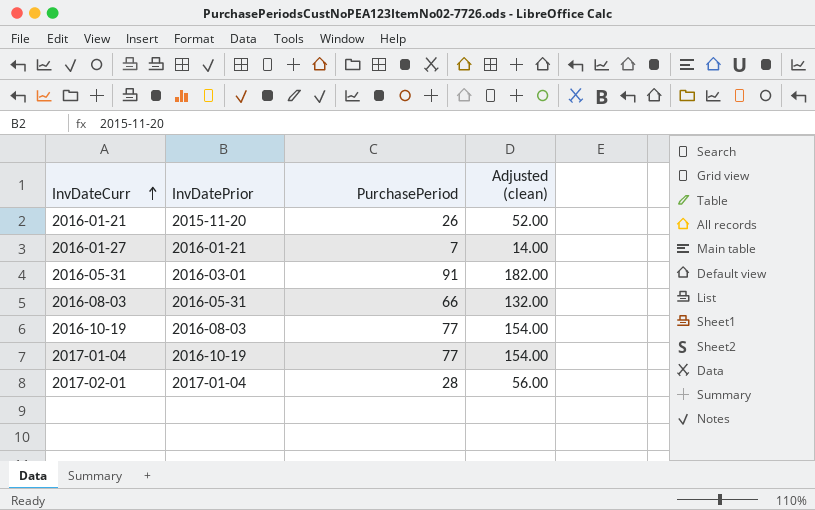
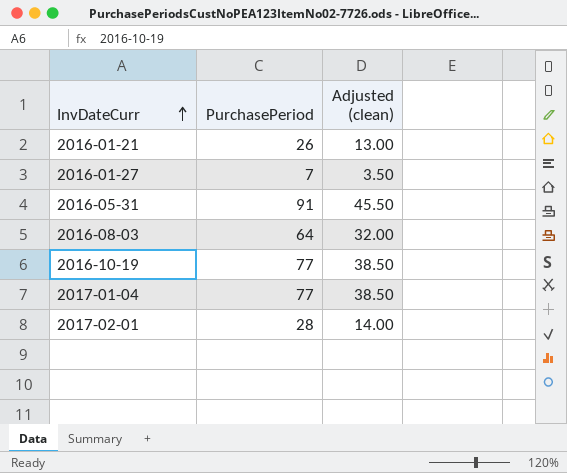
column InvDatePrior | position: 2 -> none
column Adjusted (clean) | formula: [PurchasePeriod] * 2 -> [PurchasePeriod] * 0.5
2016-08-03 | PurchasePeriod: 66 -> 64

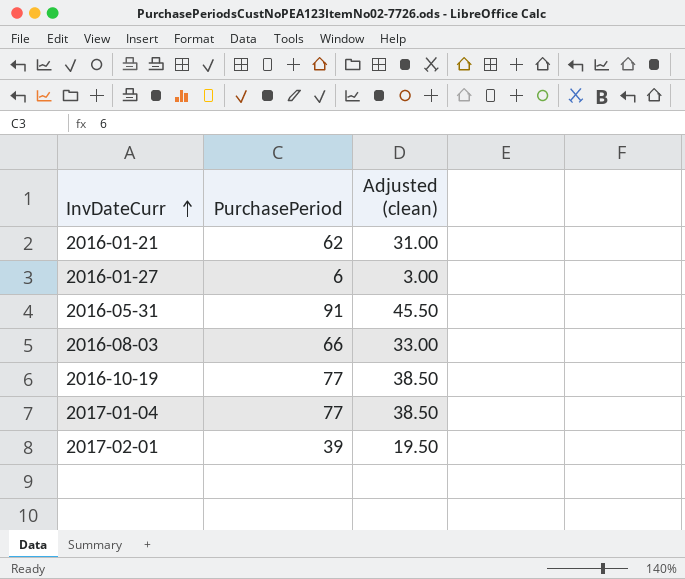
2016-01-21 | PurchasePeriod: 26 -> 62
2016-01-21 | Adjusted (clean): 13.00 -> 31.00
2016-01-27 | PurchasePeriod: 7 -> 6
2016-01-27 | Adjusted (clean): 3.50 -> 3.00
2016-08-03 | PurchasePeriod: 64 -> 66
2016-08-03 | Adjusted (clean): 32.00 -> 33.00
2017-02-01 | PurchasePeriod: 28 -> 39
2017-02-01 | Adjusted (clean): 14.00 -> 19.50

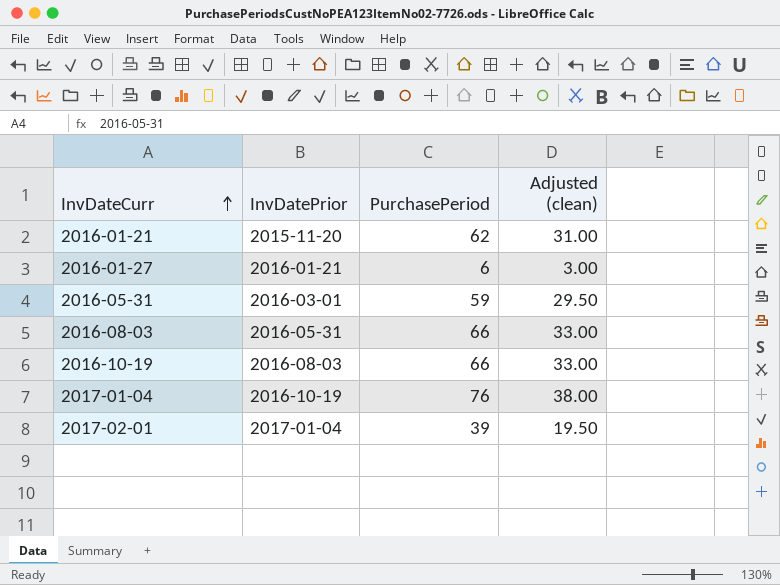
column InvDatePrior | position: none -> 2
2016-05-31 | PurchasePeriod: 91 -> 59
2016-05-31 | Adjusted (clean): 45.50 -> 29.50
2016-10-19 | PurchasePeriod: 77 -> 66
2016-10-19 | Adjusted (clean): 38.50 -> 33.00
2017-01-04 | PurchasePeriod: 77 -> 76
2017-01-04 | Adjusted (clean): 38.50 -> 38.00

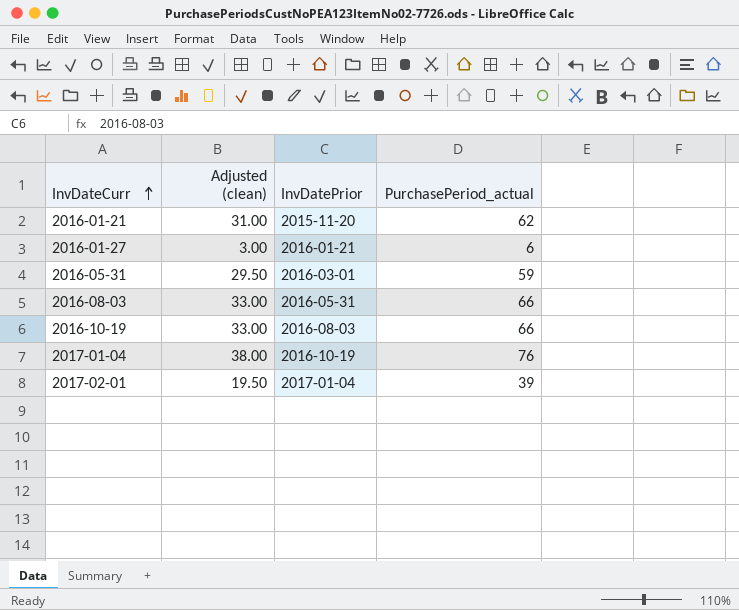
column Adjusted (clean) | position: 4 -> 2
column name: PurchasePeriod -> PurchasePeriod_actual

